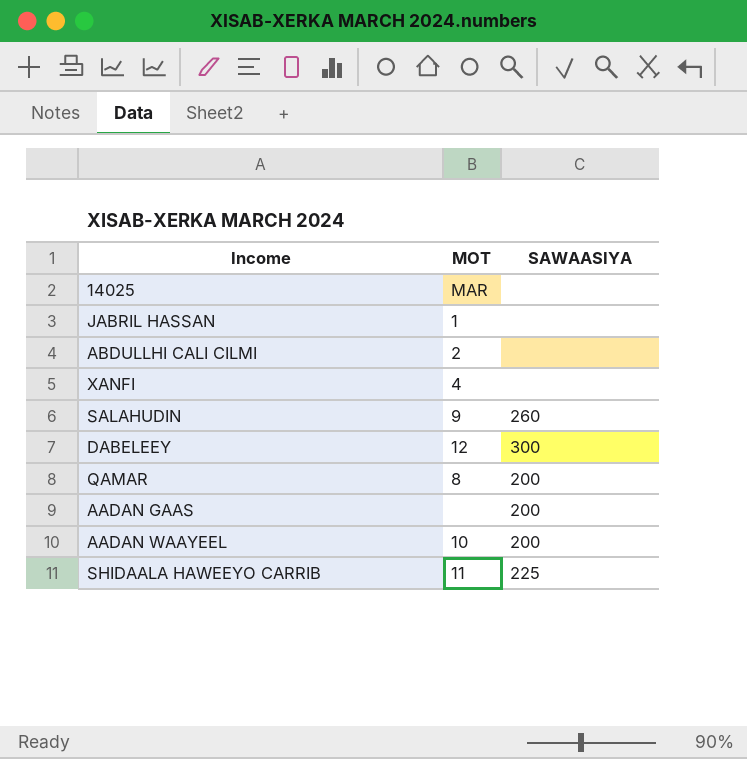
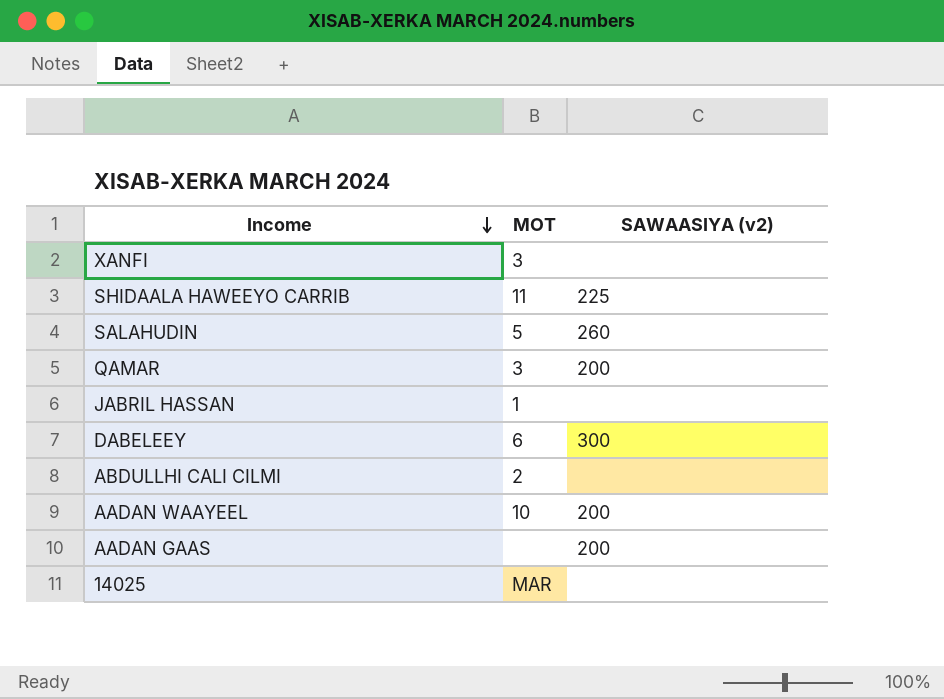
row order: none -> Income descending
column name: SAWAASIYA -> SAWAASIYA (v2)
XANFI | MOT: 4 -> 3
SALAHUDIN | MOT: 9 -> 5
QAMAR | MOT: 8 -> 3
DABELEEY | MOT: 12 -> 6

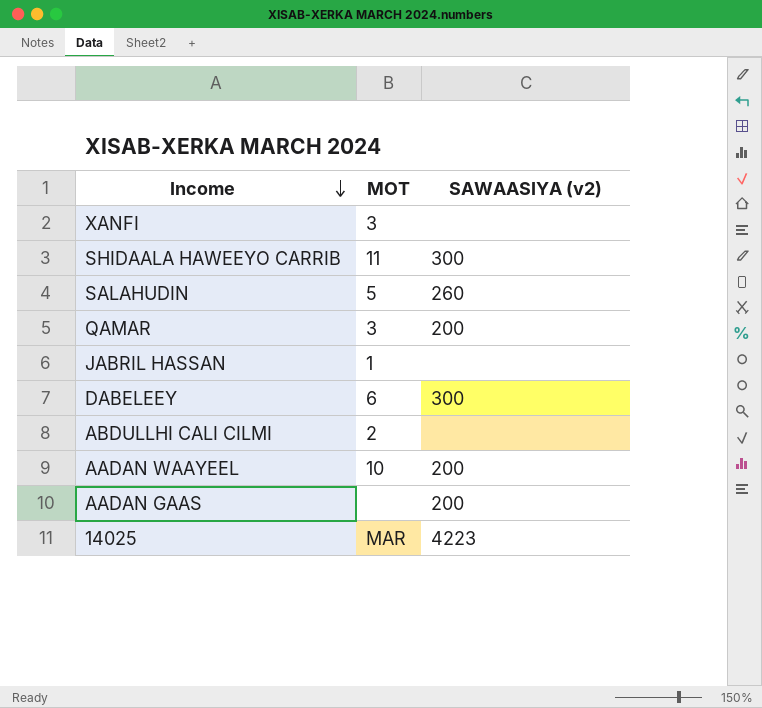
SHIDAALA HAWEEYO CARRIB | SAWAASIYA (v2): 225 -> 300
14025 | SAWAASIYA (v2): none -> 4223

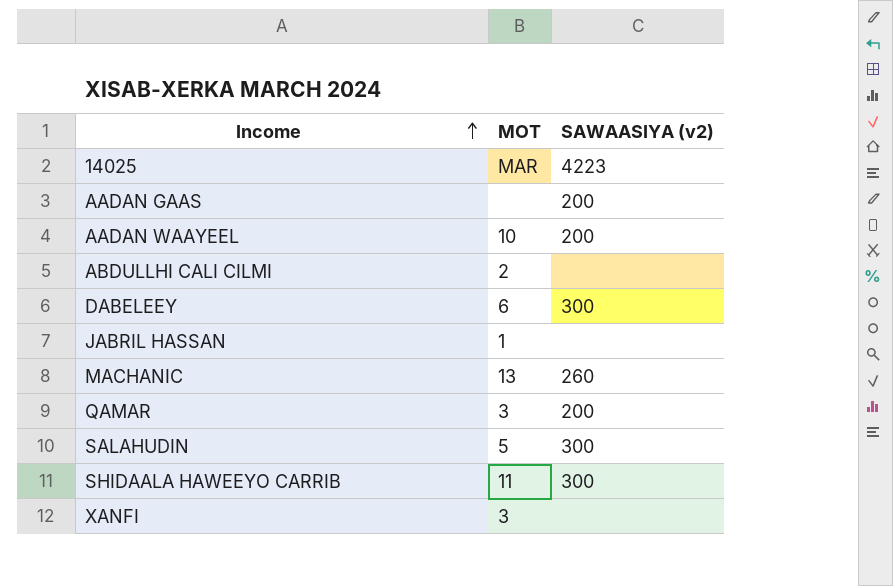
row order: Income descending -> Income ascending
row MACHANIC: none -> 13 | 260
SALAHUDIN | SAWAASIYA (v2): 260 -> 300

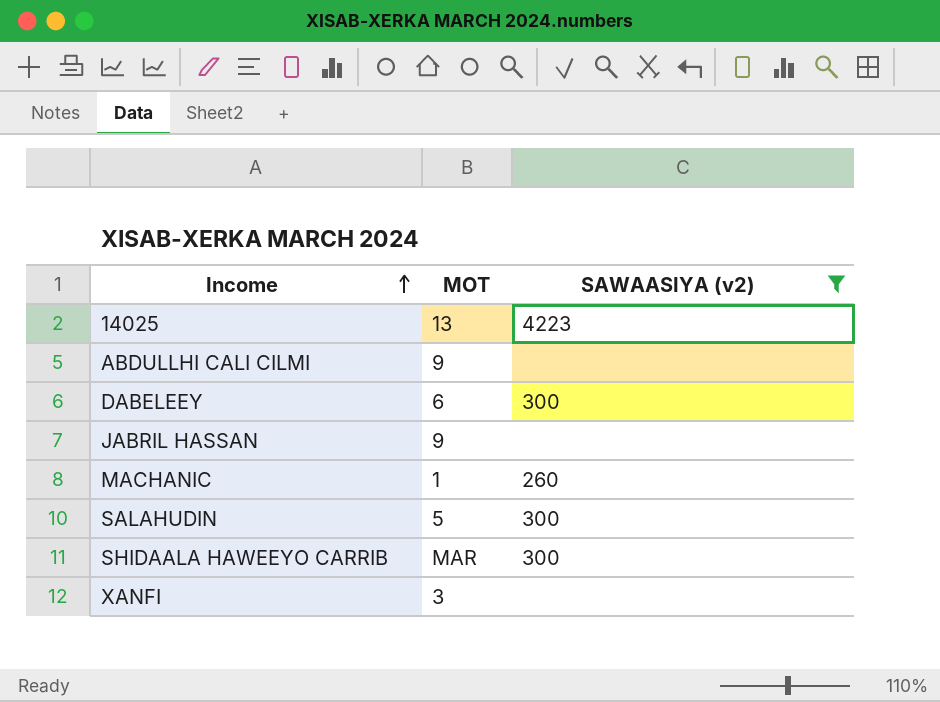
filter: none -> SAWAASIYA (v2) != 200
14025 | MOT: MAR -> 13
ABDULLHI CALI CILMI | MOT: 2 -> 9
JABRIL HASSAN | MOT: 1 -> 9
MACHANIC | MOT: 13 -> 1
SHIDAALA HAWEEYO CARRIB | MOT: 11 -> MAR

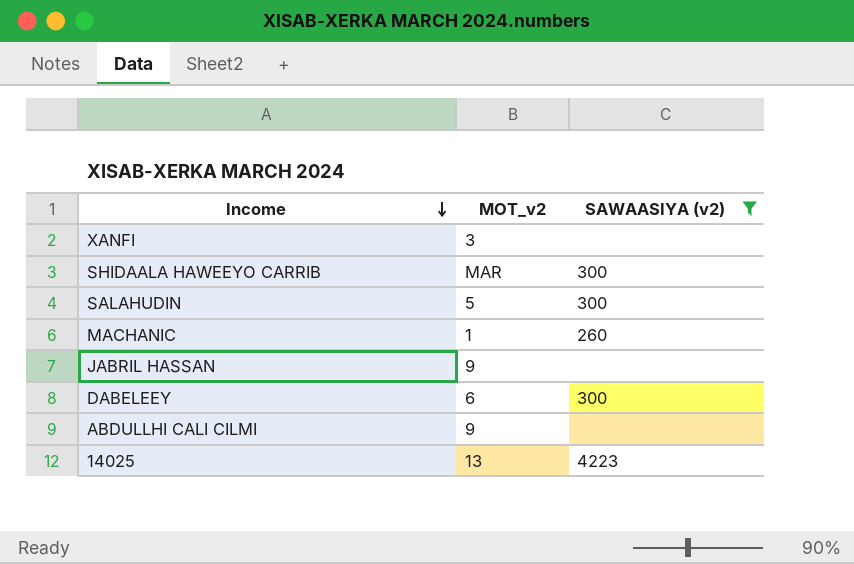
row order: Income ascending -> Income descending
column name: MOT -> MOT_v2

